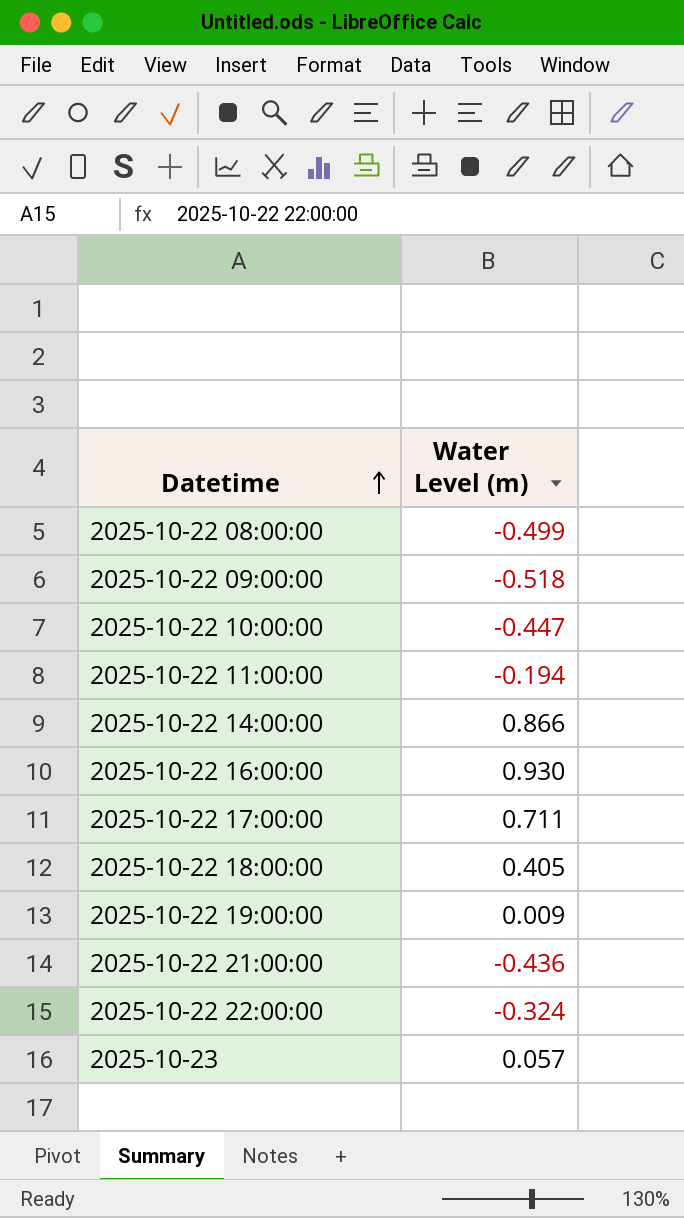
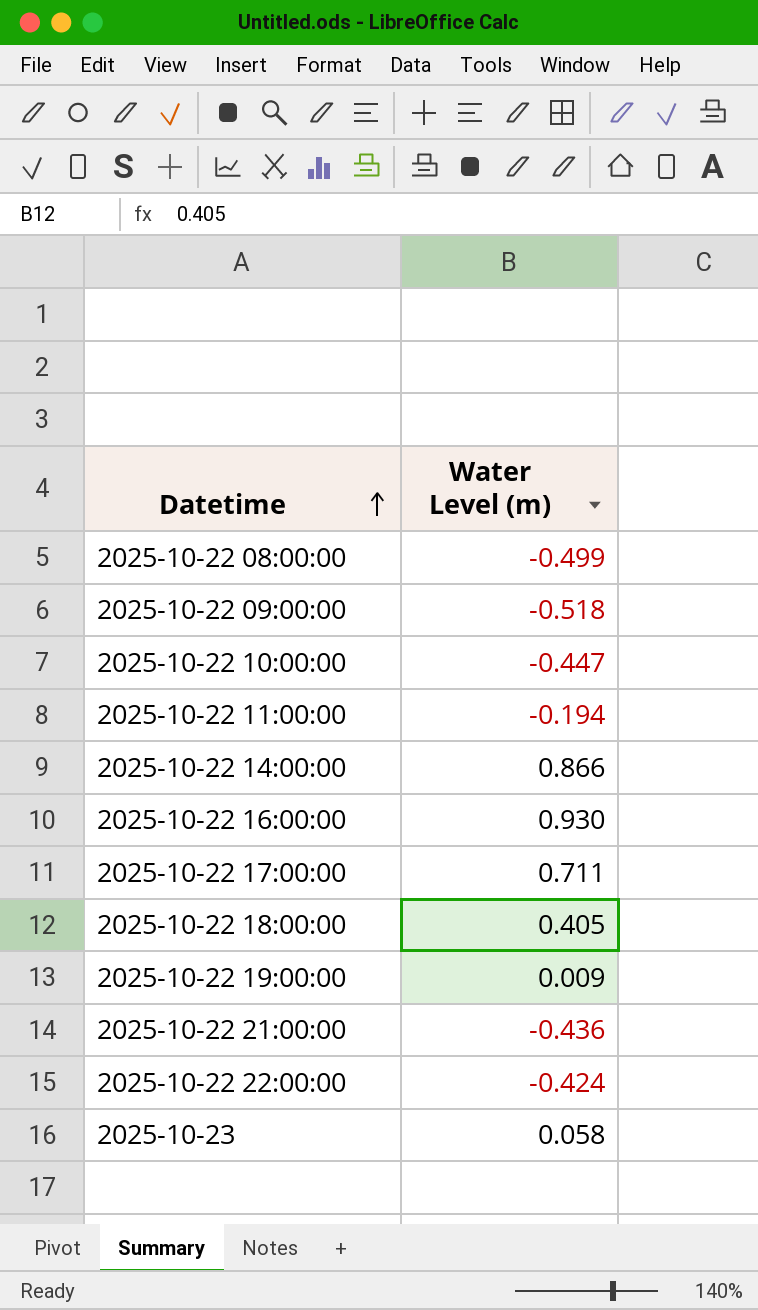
2025-10-22 22:00:00 | Water Level (m): -0.324 -> -0.424
2025-10-23 | Water Level (m): 0.057 -> 0.058

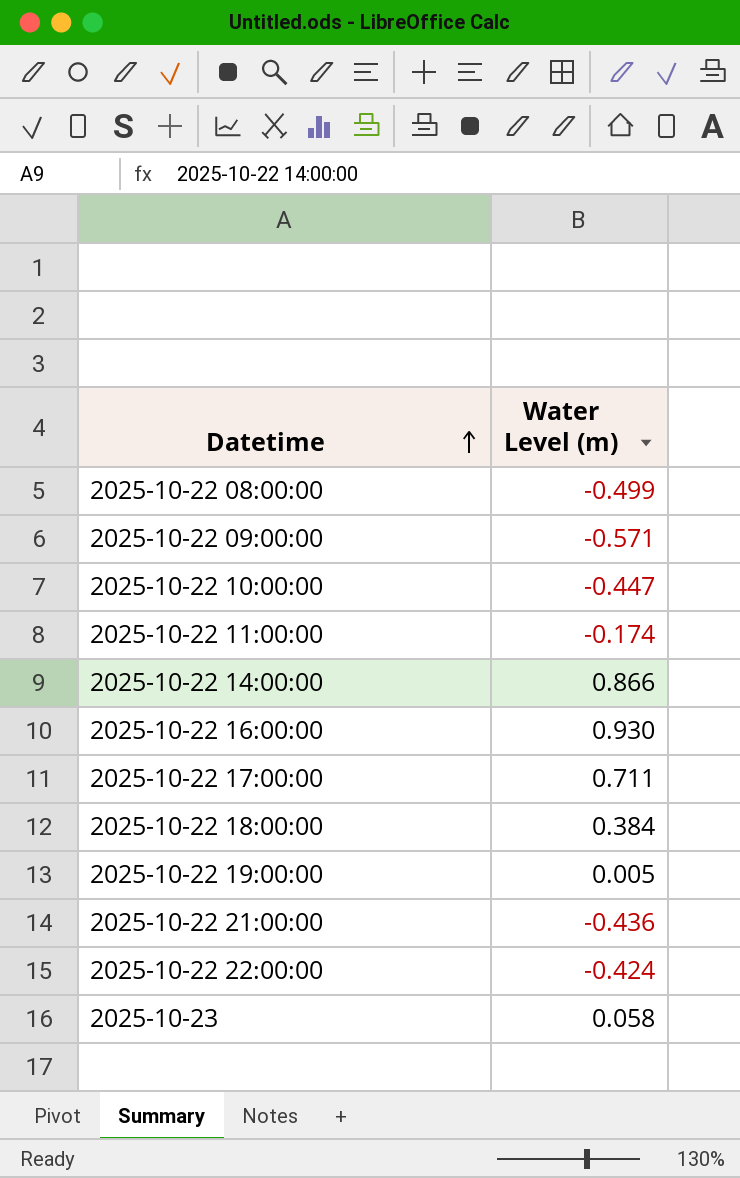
2025-10-22 09:00:00 | Water Level (m): -0.518 -> -0.571
2025-10-22 11:00:00 | Water Level (m): -0.194 -> -0.174
2025-10-22 18:00:00 | Water Level (m): 0.405 -> 0.384
2025-10-22 19:00:00 | Water Level (m): 0.009 -> 0.005

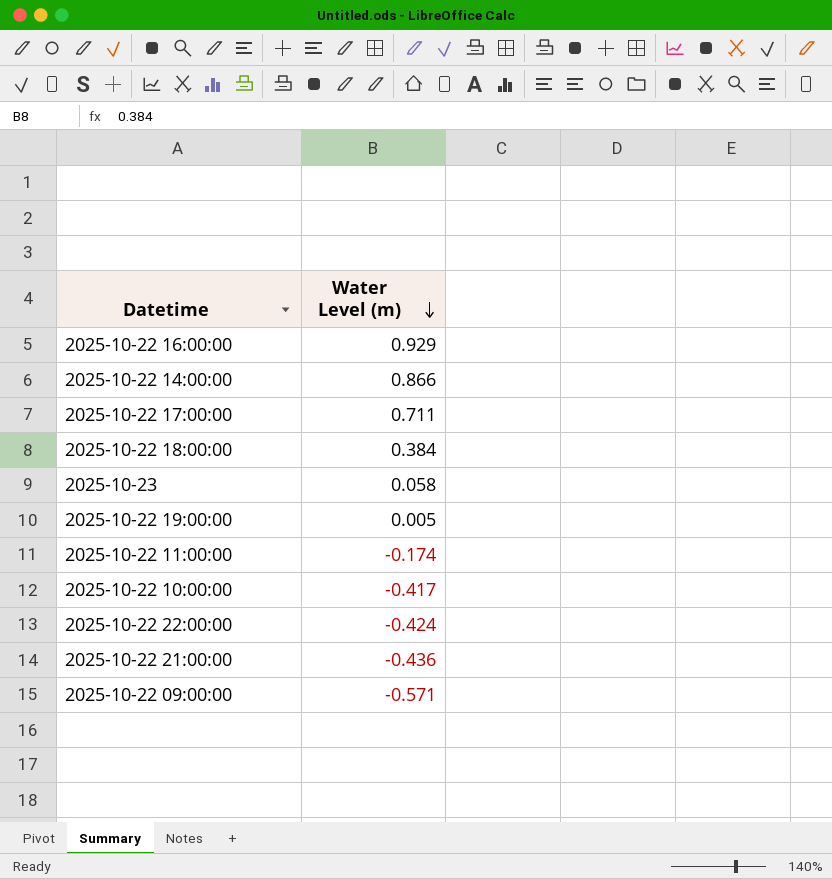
row order: Datetime ascending -> Water Level (m) descending
row 2025-10-22 08:00:00: -0.499 -> none
2025-10-22 16:00:00 | Water Level (m): 0.930 -> 0.929
2025-10-22 10:00:00 | Water Level (m): -0.447 -> -0.417

